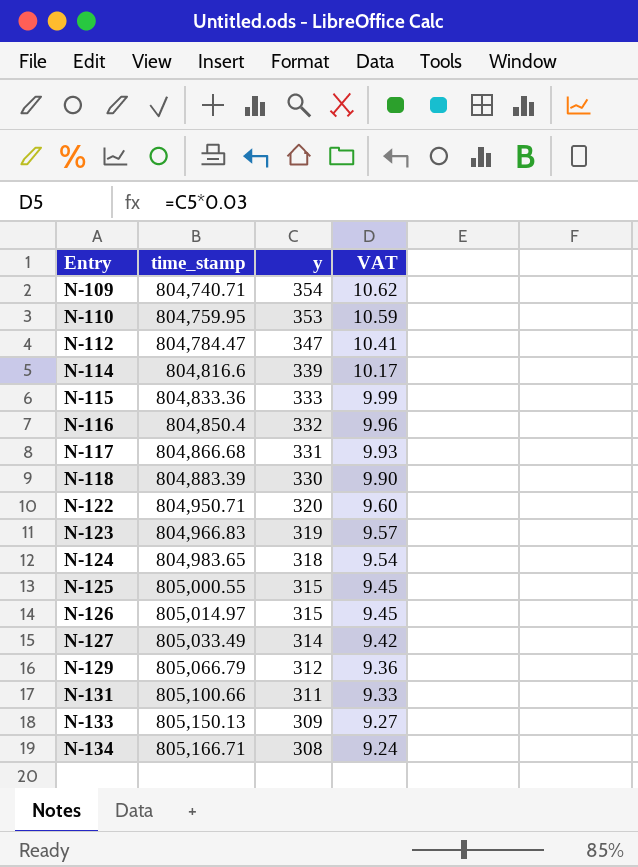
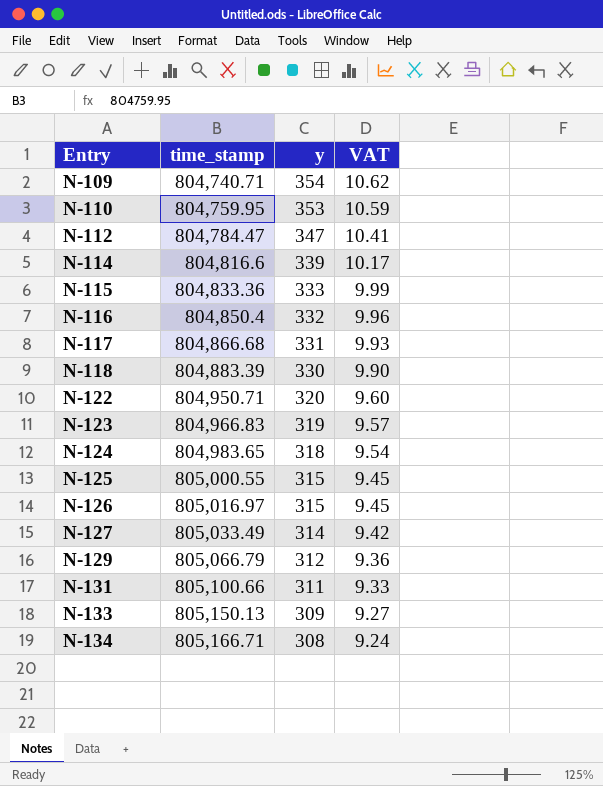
N-126 | time_stamp: 805,014.97 -> 805,016.97

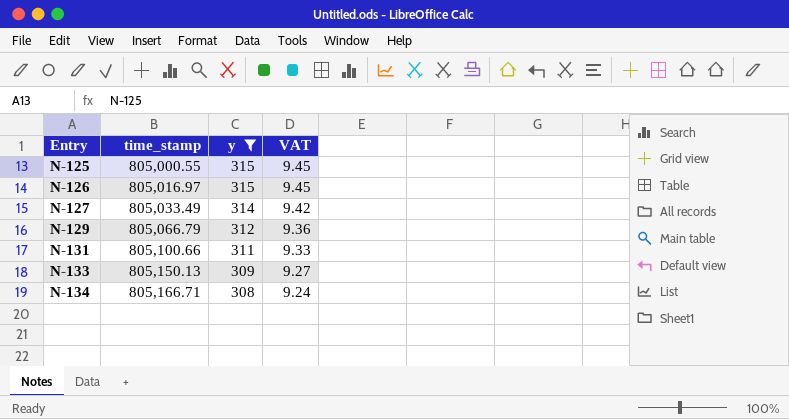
filter: none -> y <= 315

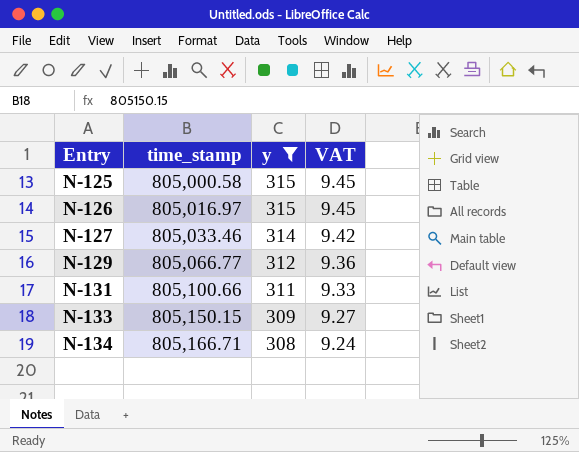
N-125 | time_stamp: 805,000.55 -> 805,000.58
N-127 | time_stamp: 805,033.49 -> 805,033.46
N-129 | time_stamp: 805,066.79 -> 805,066.77
N-133 | time_stamp: 805,150.13 -> 805,150.15

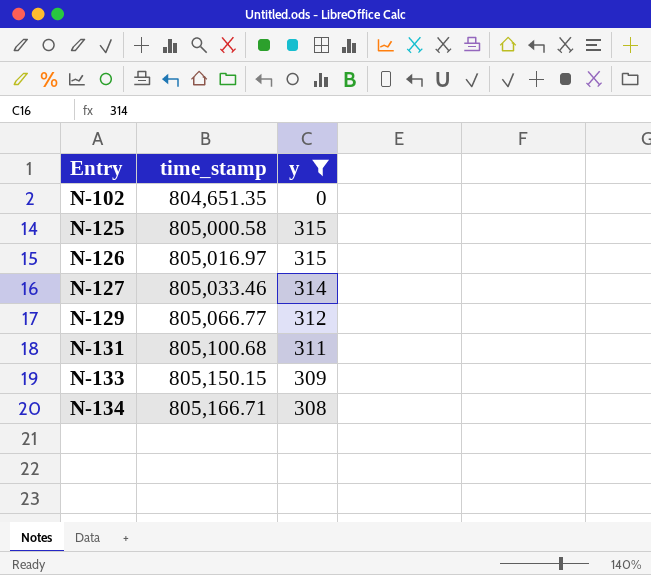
column VAT | formula: [y] * 0.03 -> none
row N-102: none -> 804,651.35 | 0
N-131 | time_stamp: 805,100.66 -> 805,100.68

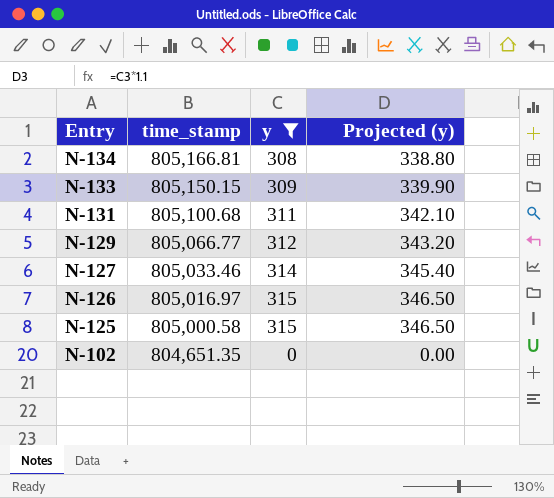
row order: Entry ascending -> Entry descending
column Projected (y) | formula: none -> [y] * 1.1
N-134 | time_stamp: 805,166.71 -> 805,166.81

